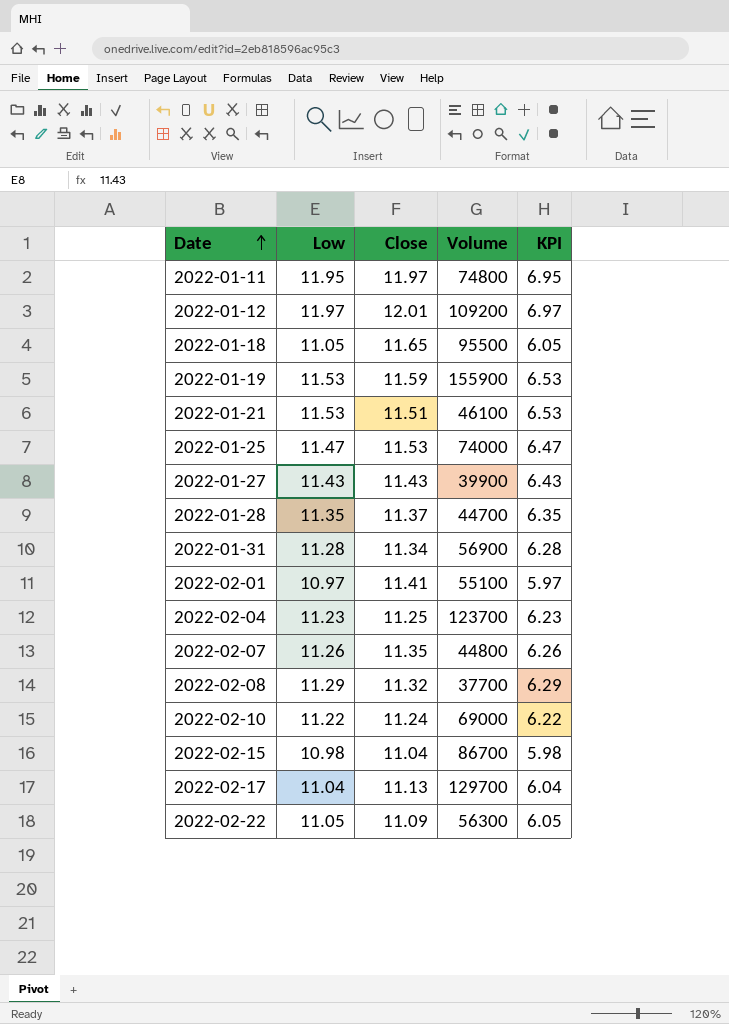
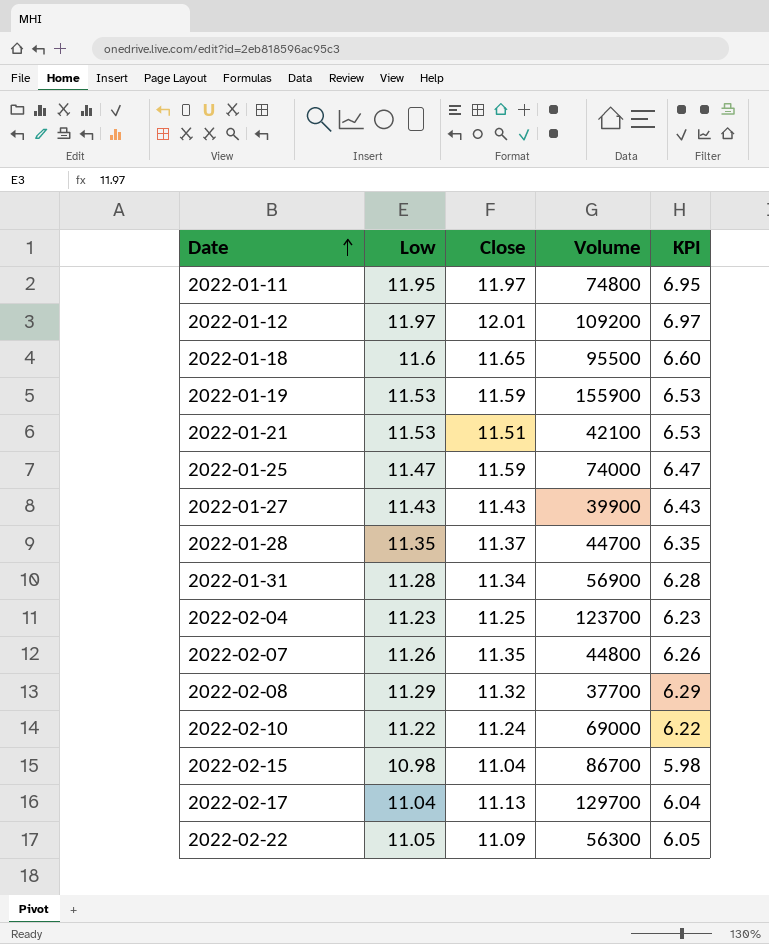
row 2022-02-01: 10.97 | 11.41 | 55100 | 5.97 -> none
2022-01-18 | Low: 11.05 -> 11.6
2022-01-18 | KPI: 6.05 -> 6.60
2022-01-21 | Volume: 46100 -> 42100
2022-01-25 | Close: 11.53 -> 11.59

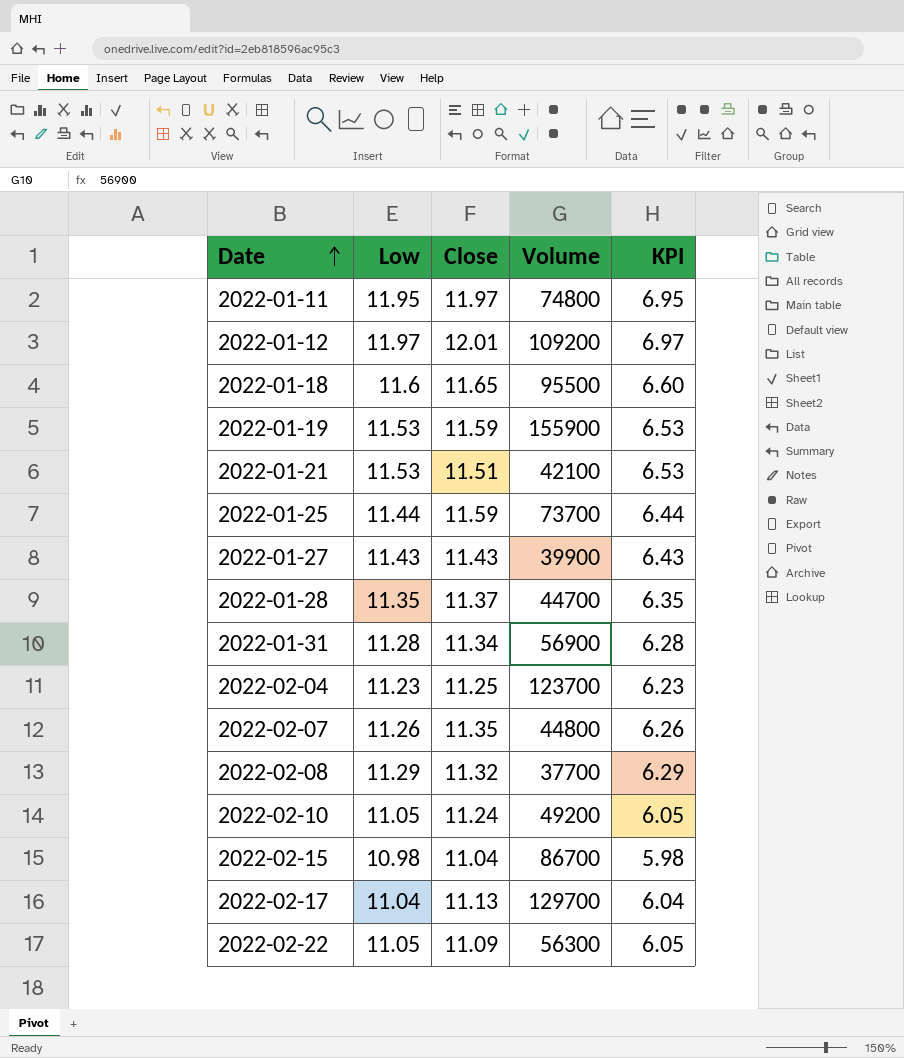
2022-01-25 | Low: 11.47 -> 11.44
2022-01-25 | Volume: 74000 -> 73700
2022-01-25 | KPI: 6.47 -> 6.44
2022-02-10 | Low: 11.22 -> 11.05
2022-02-10 | Volume: 69000 -> 49200
2022-02-10 | KPI: 6.22 -> 6.05

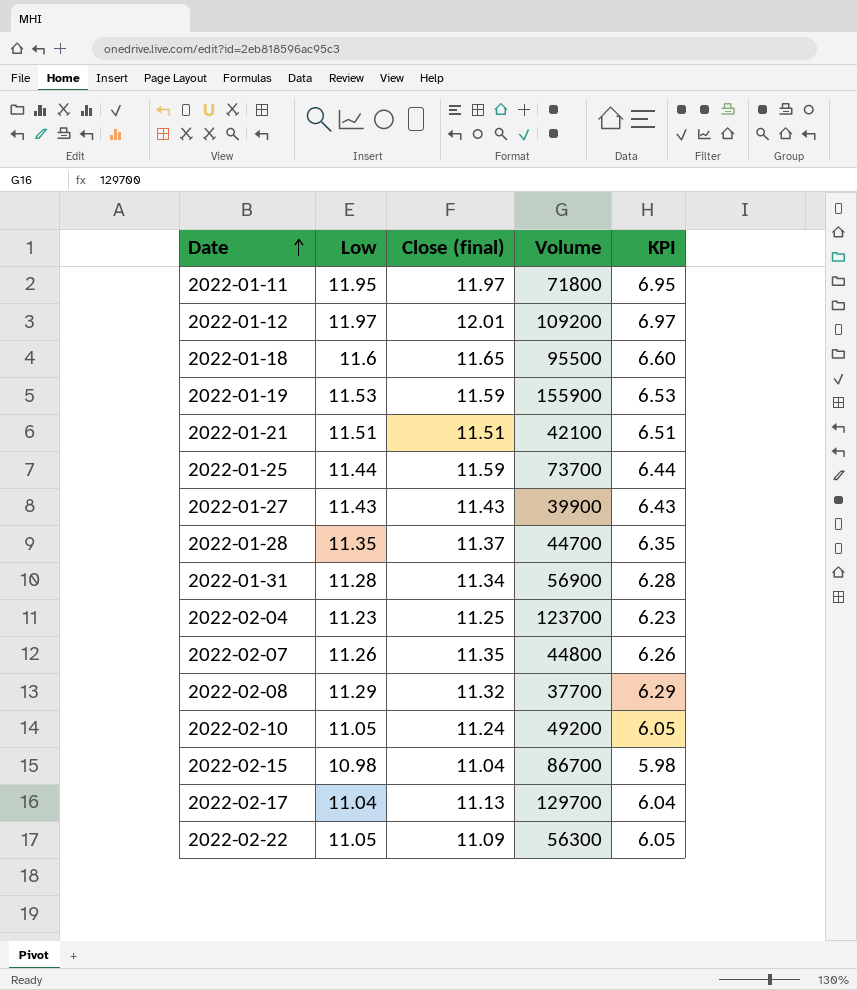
column name: Close -> Close (final)
2022-01-11 | Volume: 74800 -> 71800
2022-01-21 | Low: 11.53 -> 11.51
2022-01-21 | KPI: 6.53 -> 6.51

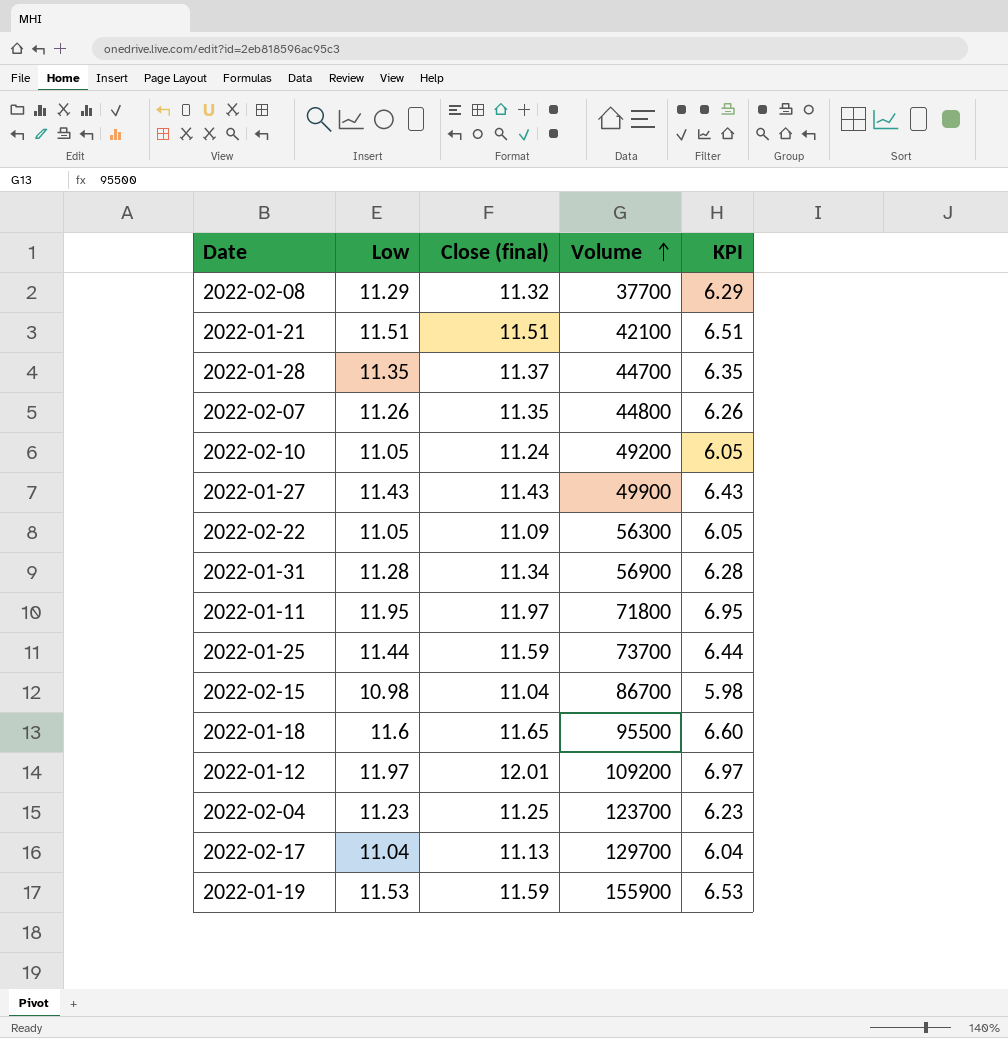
row order: Date ascending -> Volume ascending
2022-01-27 | Volume: 39900 -> 49900

